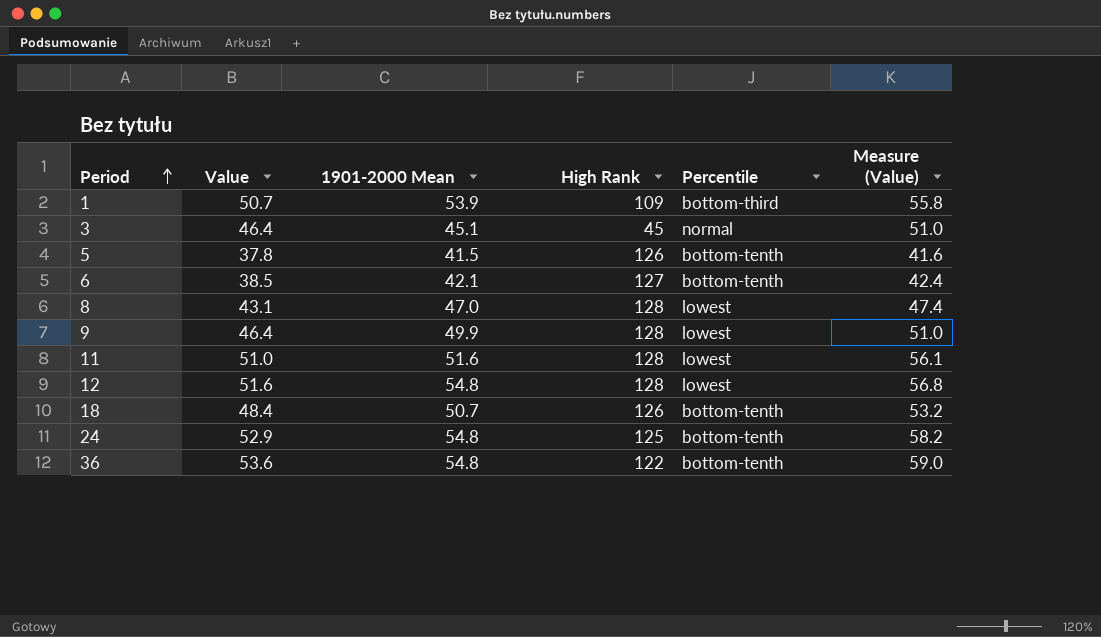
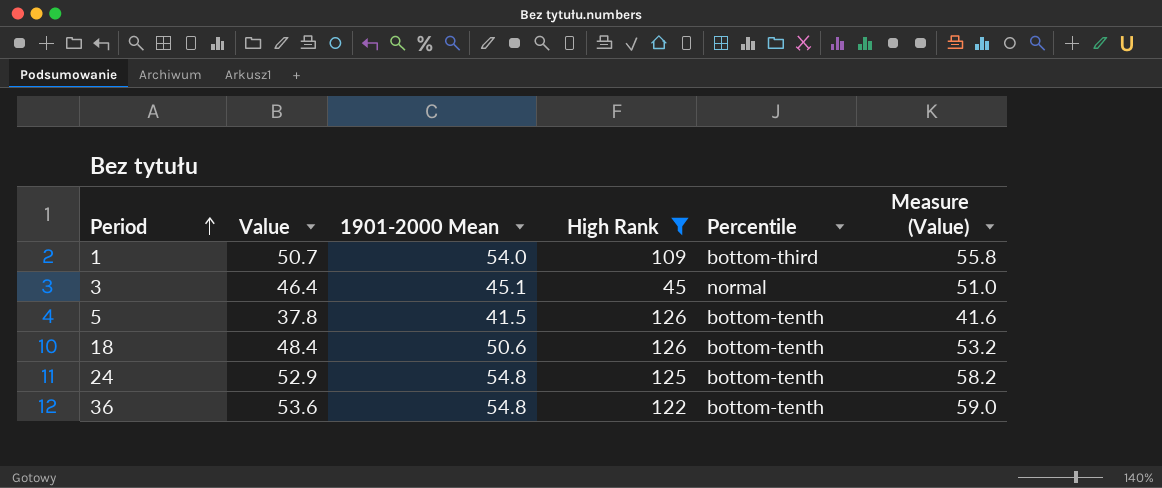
filter: none -> High Rank <= 126
1 | 1901-2000 Mean: 53.9 -> 54.0
18 | 1901-2000 Mean: 50.7 -> 50.6

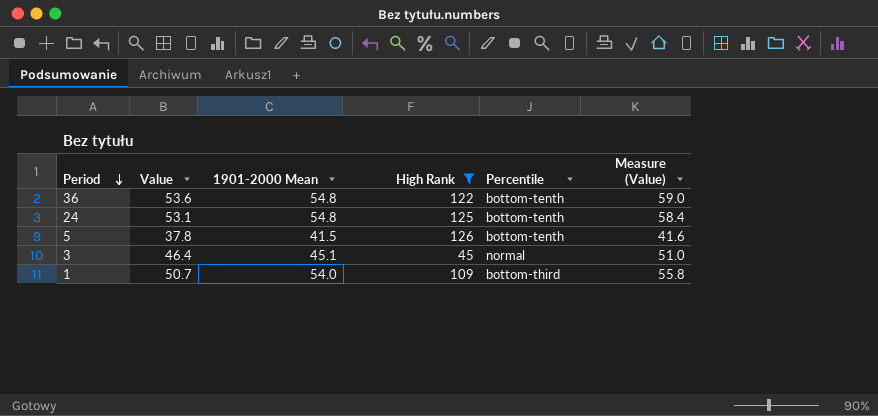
row order: Period ascending -> Period descending
row 18: 48.4 | 50.6 | 126 | bottom-tenth | 53.2 -> none
24 | Value: 52.9 -> 53.1
24 | Measure (Value): 58.2 -> 58.4

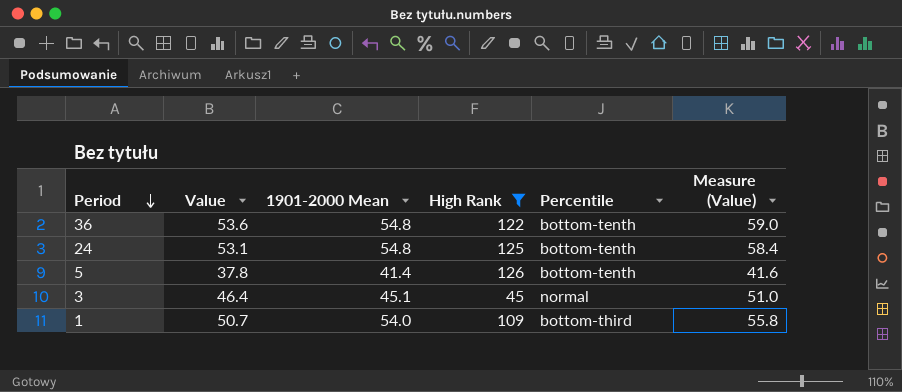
5 | 1901-2000 Mean: 41.5 -> 41.4

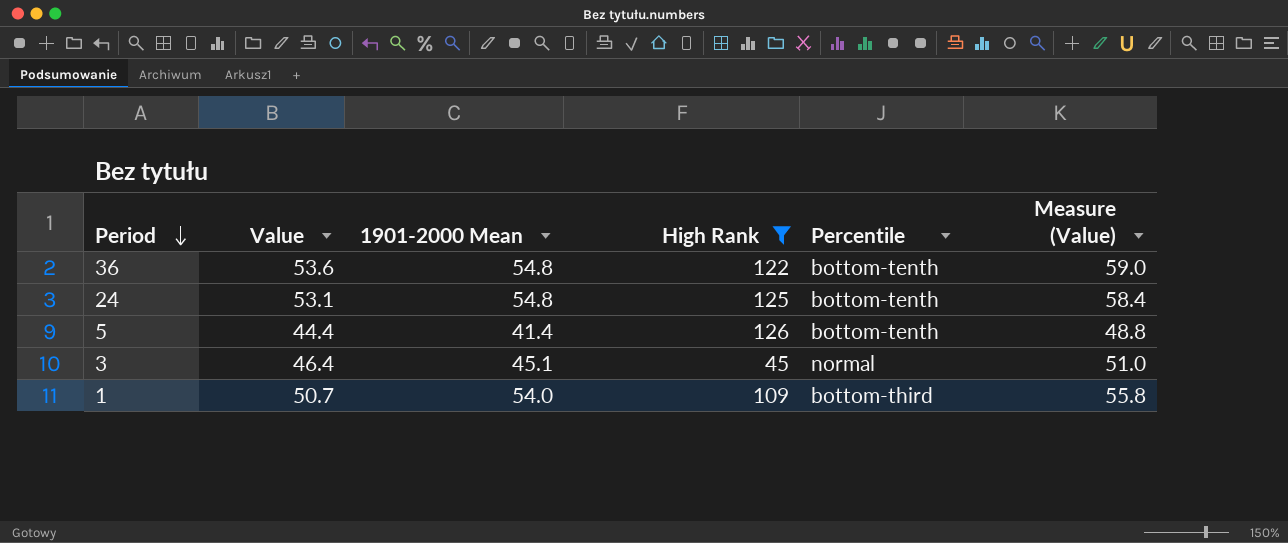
5 | Value: 37.8 -> 44.4
5 | Measure (Value): 41.6 -> 48.8

